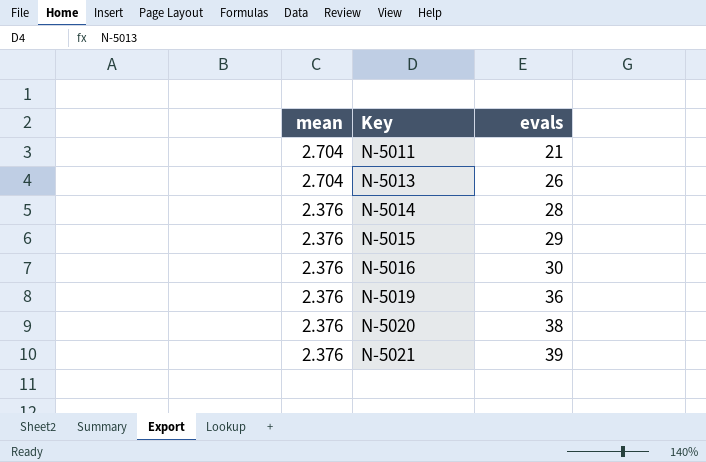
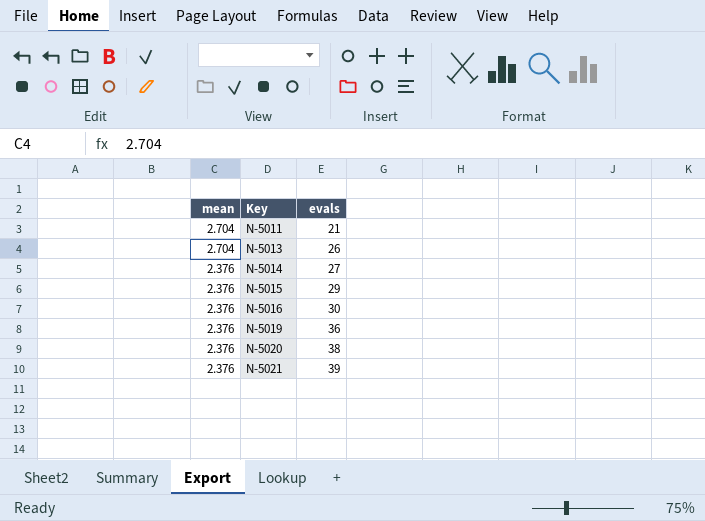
N-5014 | evals: 28 -> 27

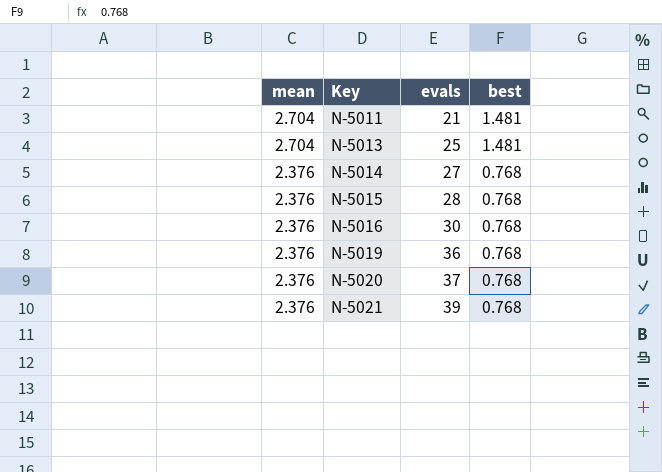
column best | position: none -> 4
N-5013 | evals: 26 -> 25
N-5015 | evals: 29 -> 28
N-5020 | evals: 38 -> 37

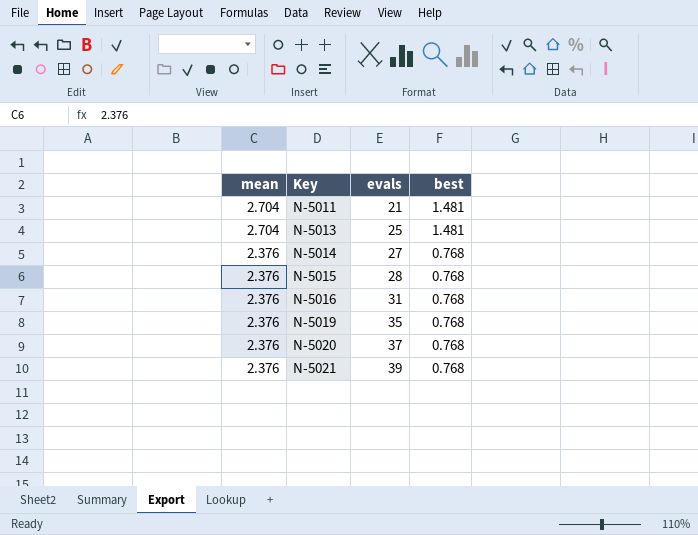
N-5016 | evals: 30 -> 31
N-5019 | evals: 36 -> 35

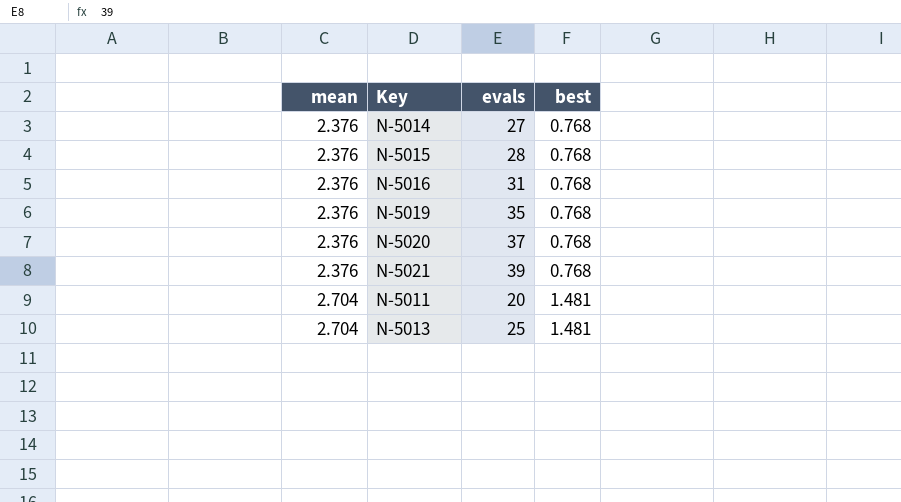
row order: mean descending -> mean ascending
N-5011 | evals: 21 -> 20

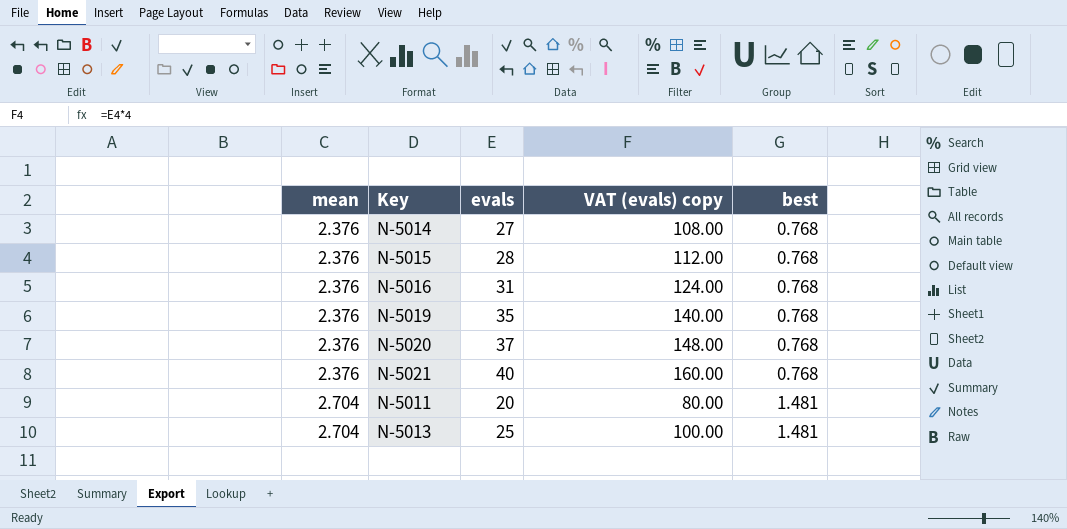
column VAT (evals) copy | formula: none -> [evals] * 4
N-5021 | evals: 39 -> 40

